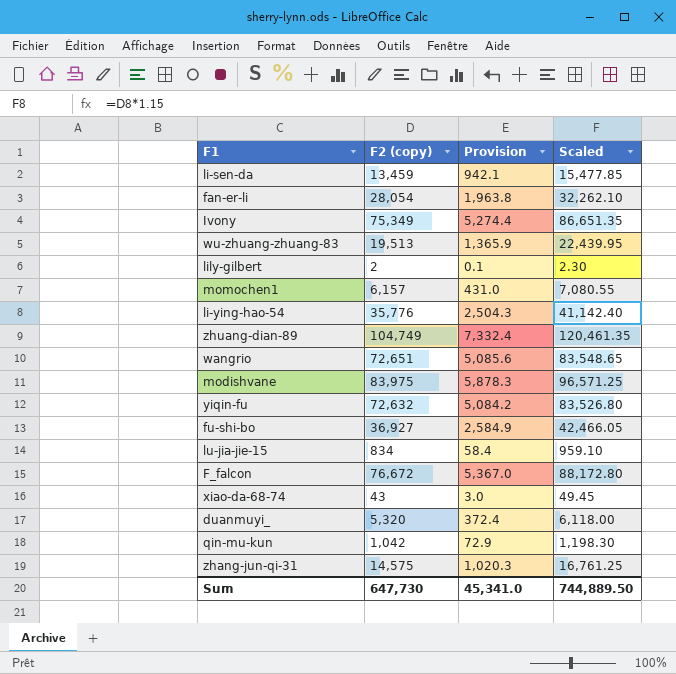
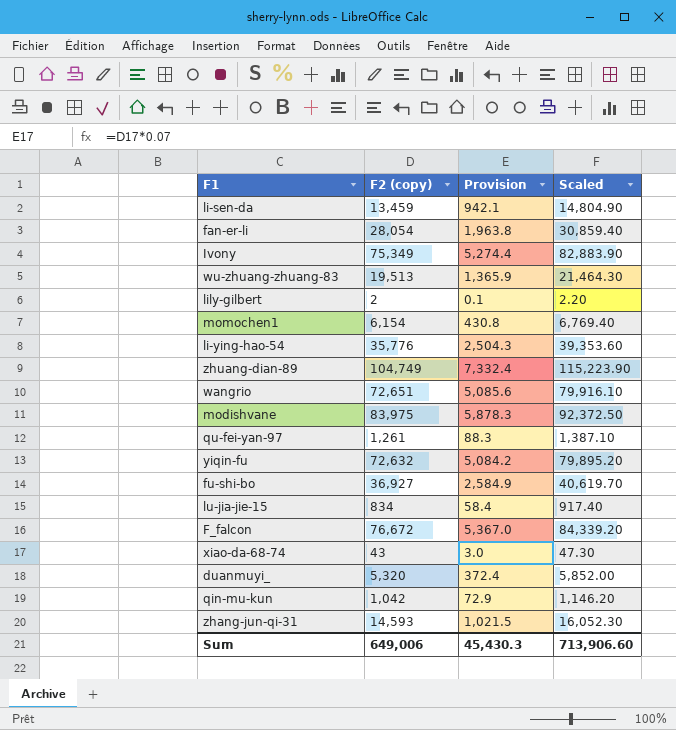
column Scaled | formula: [F2 (copy)] * 1.15 -> [F2 (copy)] * 1.1
momochen1 | F2 (copy): 6,157 -> 6,154
momochen1 | Provision: 431.0 -> 430.8
row qu-fei-yan-97: none -> 1,261 | 88.3 | 1,387.10
zhang-jun-qi-31 | F2 (copy): 14,575 -> 14,593
zhang-jun-qi-31 | Provision: 1,020.3 -> 1,021.5
Sum | F2 (copy): 647,730 -> 649,006
Sum | Provision: 45,341.0 -> 45,430.3
Sum | Scaled: 744,889.50 -> 713,906.60

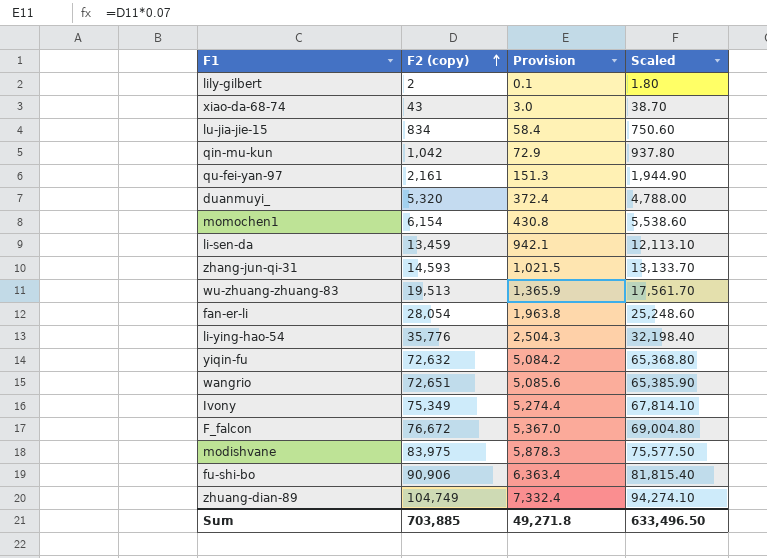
row order: none -> F2 (copy) ascending
column Scaled | formula: [F2 (copy)] * 1.1 -> [F2 (copy)] * 0.9
qu-fei-yan-97 | F2 (copy): 1,261 -> 2,161
qu-fei-yan-97 | Provision: 88.3 -> 151.3
fu-shi-bo | F2 (copy): 36,927 -> 90,906
fu-shi-bo | Provision: 2,584.9 -> 6,363.4
Sum | F2 (copy): 649,006 -> 703,885
Sum | Provision: 45,430.3 -> 49,271.8
Sum | Scaled: 713,906.60 -> 633,496.50

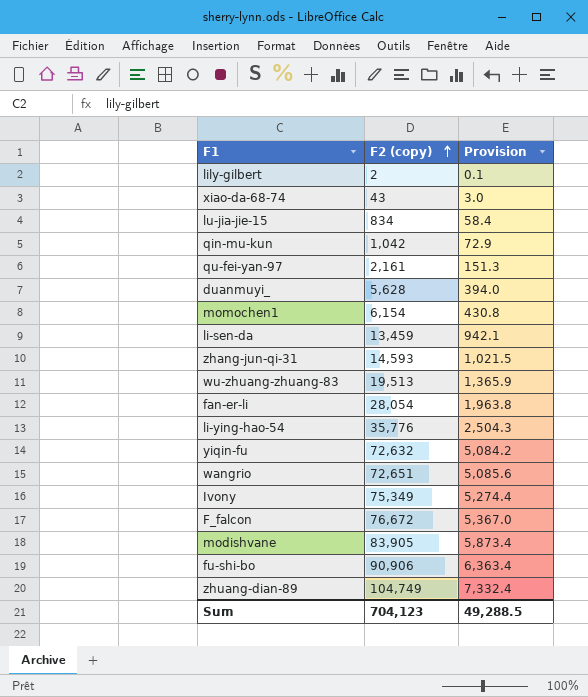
column Scaled | formula: [F2 (copy)] * 0.9 -> none
duanmuyi_ | F2 (copy): 5,320 -> 5,628
duanmuyi_ | Provision: 372.4 -> 394.0
modishvane | F2 (copy): 83,975 -> 83,905
modishvane | Provision: 5,878.3 -> 5,873.4
Sum | F2 (copy): 703,885 -> 704,123
Sum | Provision: 49,271.8 -> 49,288.5

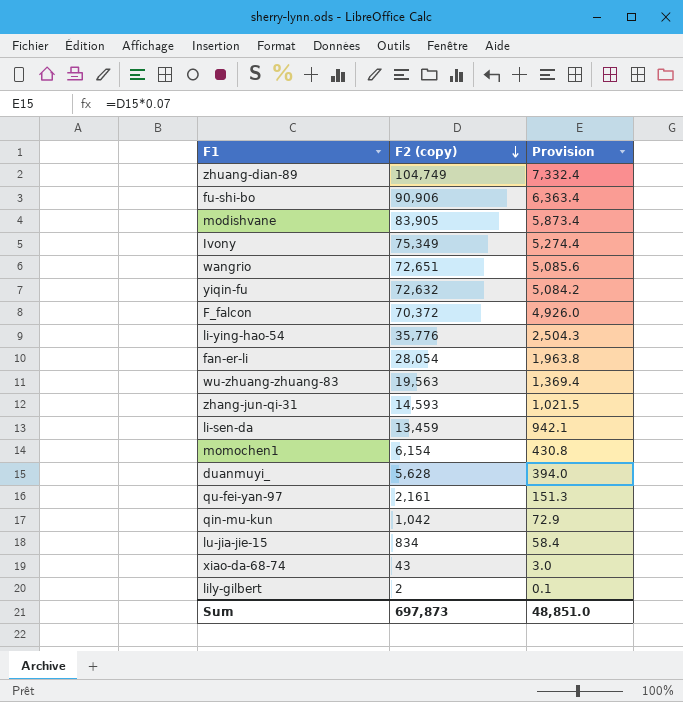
row order: F2 (copy) ascending -> F2 (copy) descending
F_falcon | F2 (copy): 76,672 -> 70,372
F_falcon | Provision: 5,367.0 -> 4,926.0
wu-zhuang-zhuang-83 | F2 (copy): 19,513 -> 19,563
wu-zhuang-zhuang-83 | Provision: 1,365.9 -> 1,369.4
Sum | F2 (copy): 704,123 -> 697,873
Sum | Provision: 49,288.5 -> 48,851.0

